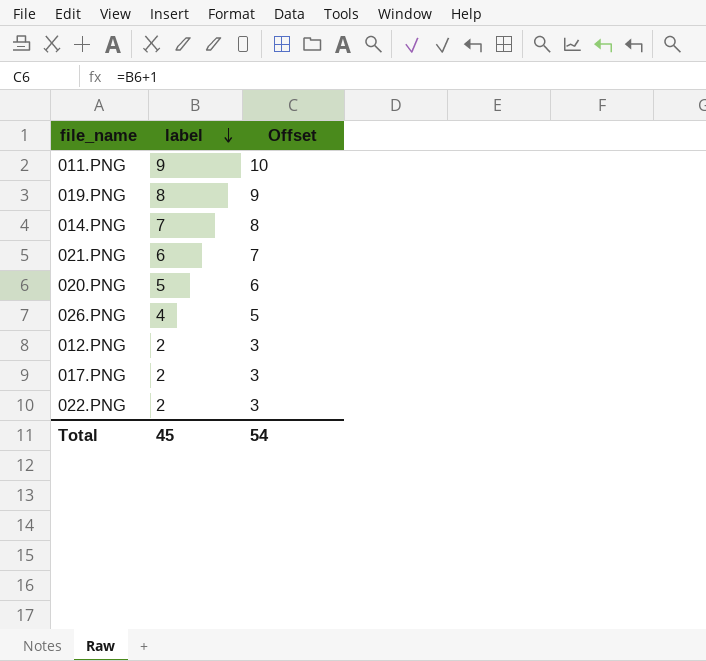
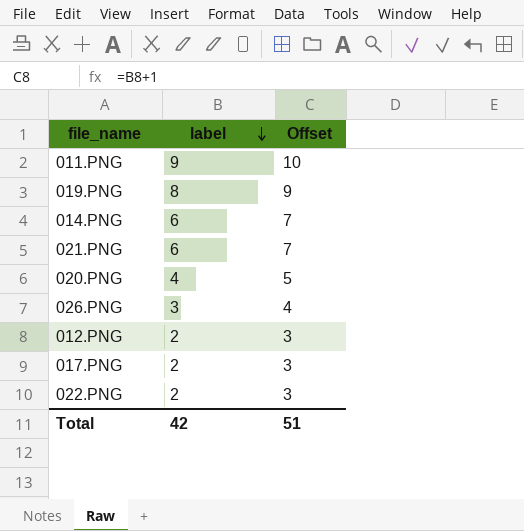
014.PNG | label: 7 -> 6
014.PNG | Offset: 8 -> 7
020.PNG | label: 5 -> 4
020.PNG | Offset: 6 -> 5
026.PNG | label: 4 -> 3
026.PNG | Offset: 5 -> 4
Total | label: 45 -> 42
Total | Offset: 54 -> 51

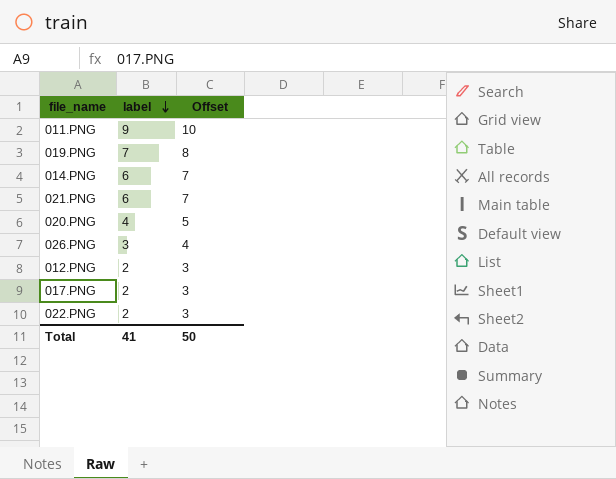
019.PNG | label: 8 -> 7
019.PNG | Offset: 9 -> 8
Total | label: 42 -> 41
Total | Offset: 51 -> 50

